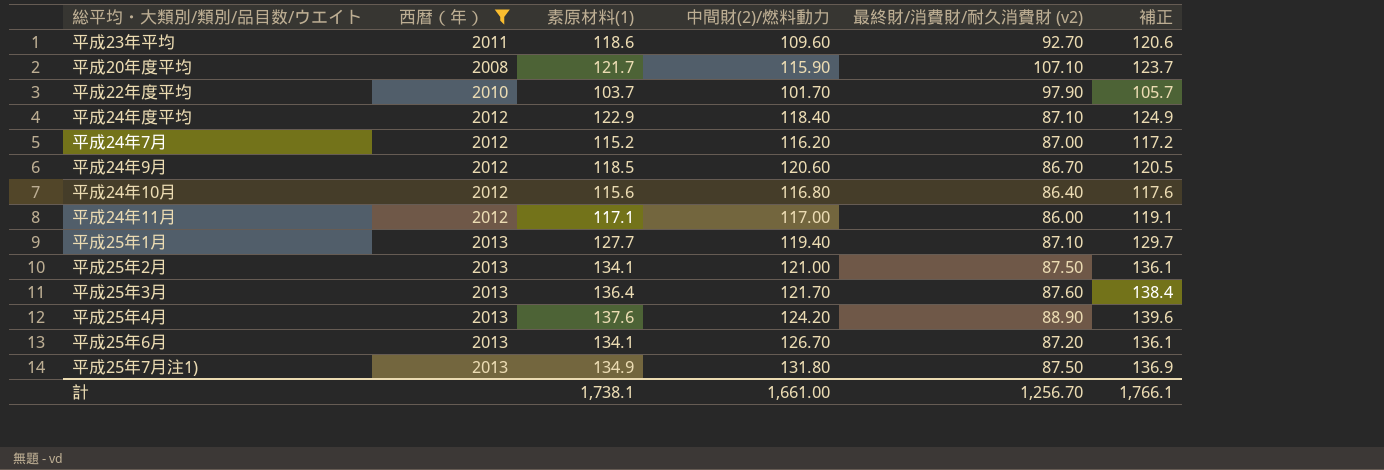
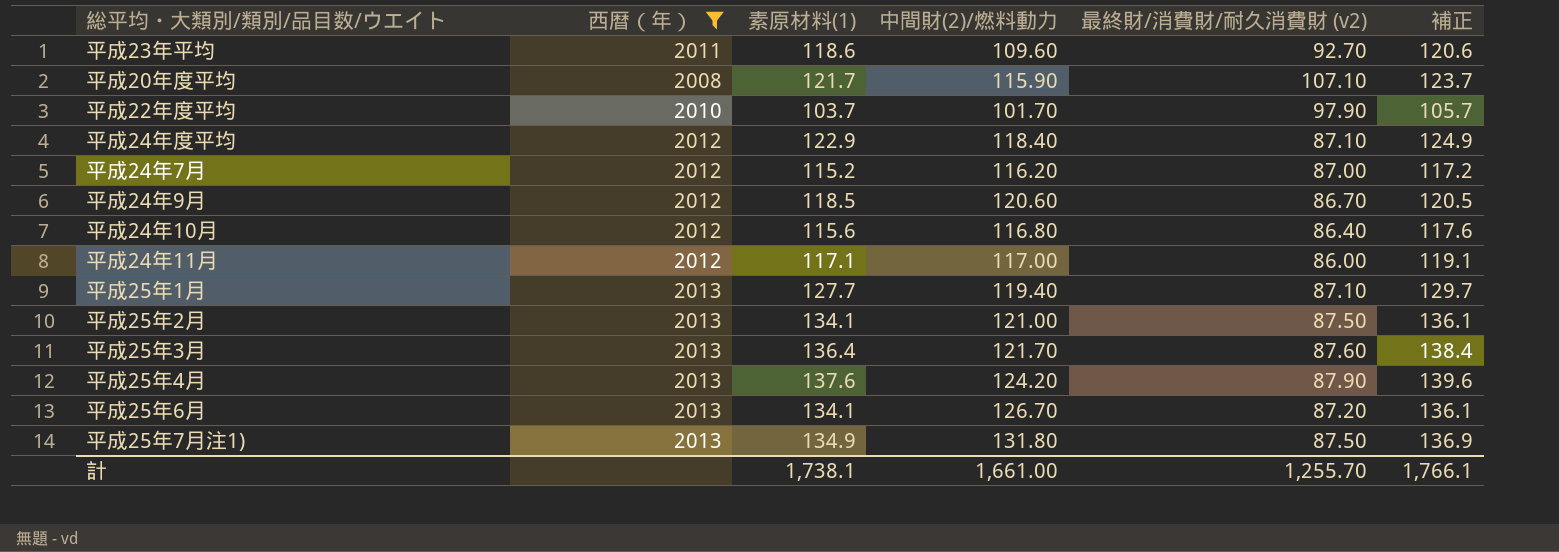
平成25年4月 | 最終財/消費財/耐久消費財 (v2): 88.90 -> 87.90
計 | 最終財/消費財/耐久消費財 (v2): 1,256.70 -> 1,255.70

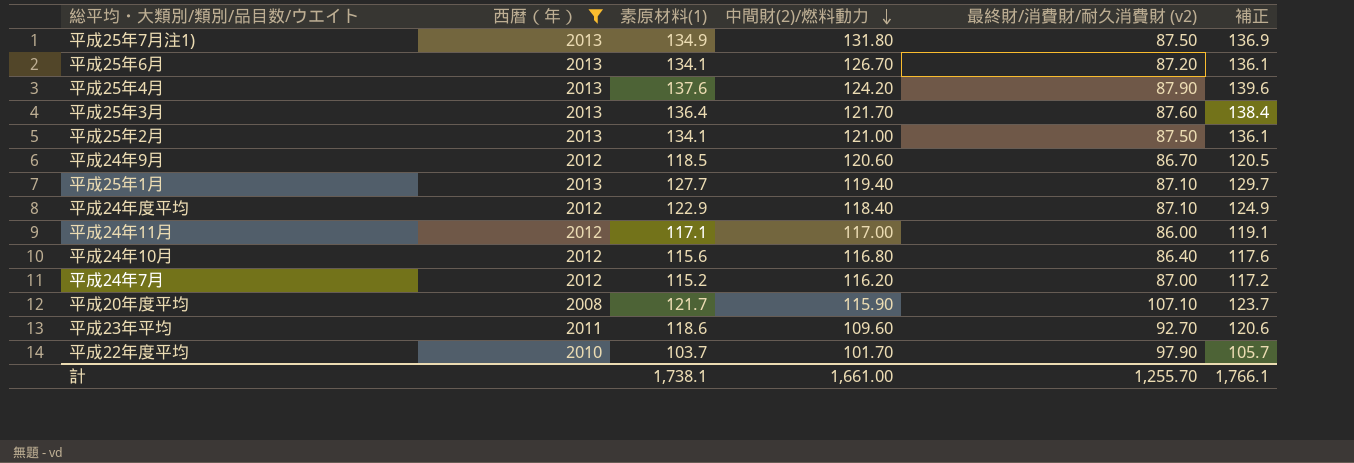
row order: none -> 中間財(2)/燃料動力 descending

